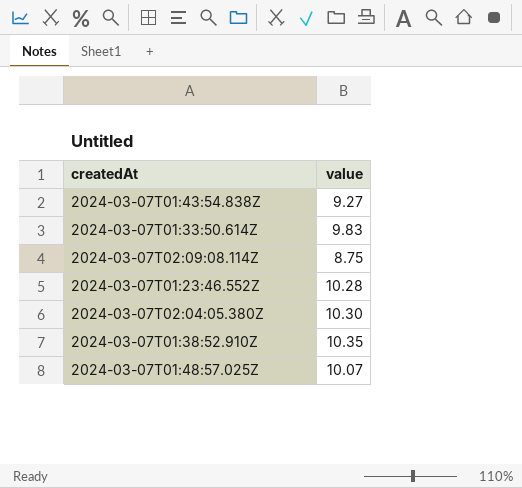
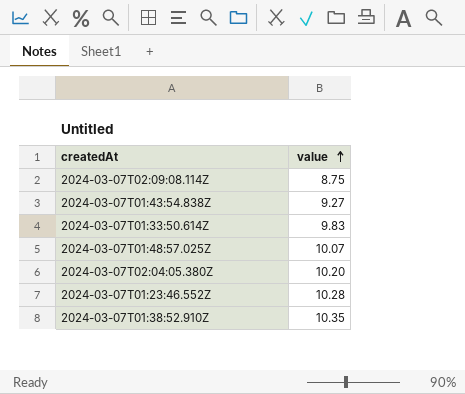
row order: none -> value ascending
2024-03-07T02:04:05.380Z | value: 10.30 -> 10.20

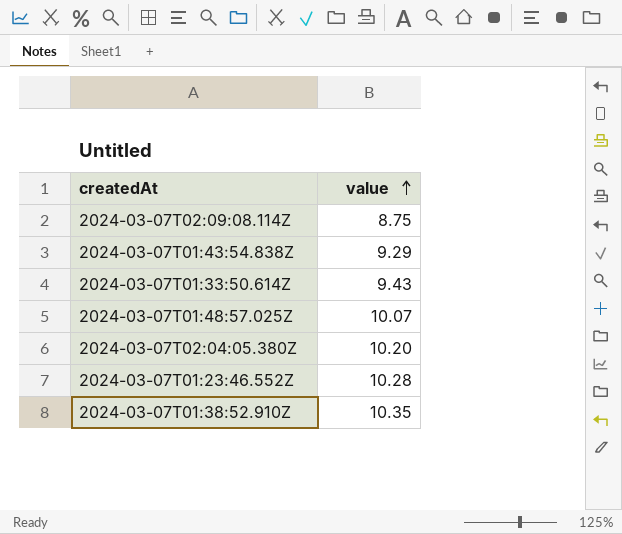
2024-03-07T01:43:54.838Z | value: 9.27 -> 9.29
2024-03-07T01:33:50.614Z | value: 9.83 -> 9.43

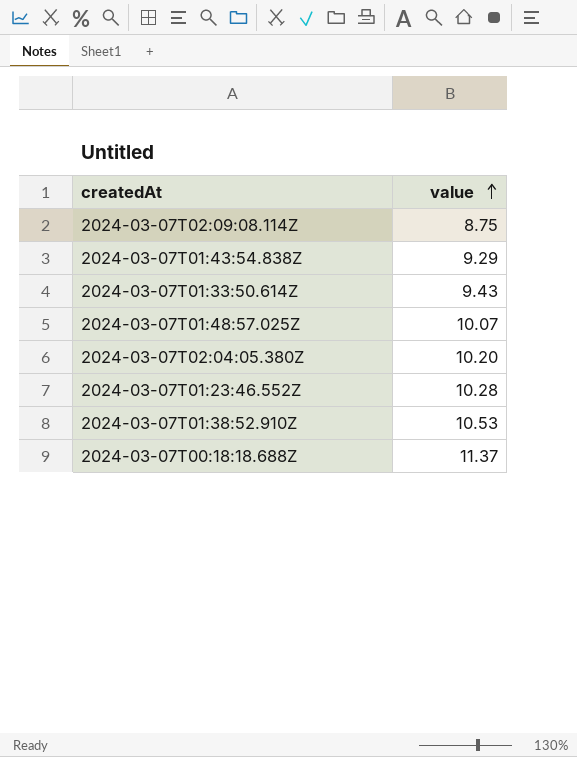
2024-03-07T01:38:52.910Z | value: 10.35 -> 10.53
row 2024-03-07T00:18:18.688Z: none -> 11.37

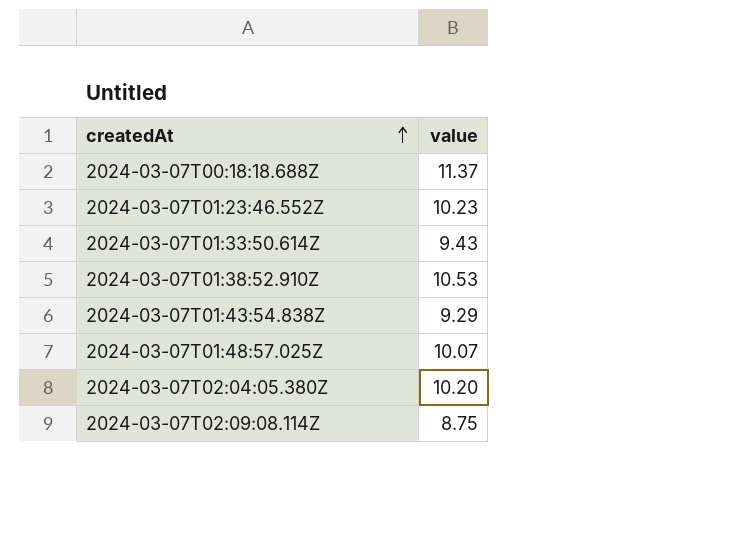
row order: value ascending -> createdAt ascending
2024-03-07T01:23:46.552Z | value: 10.28 -> 10.23

